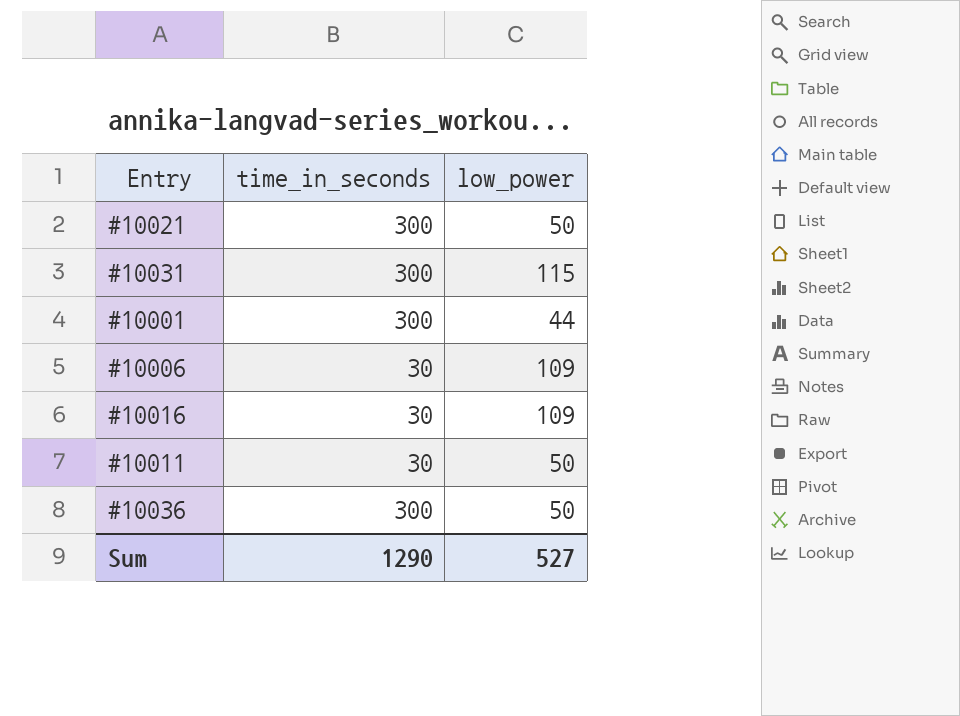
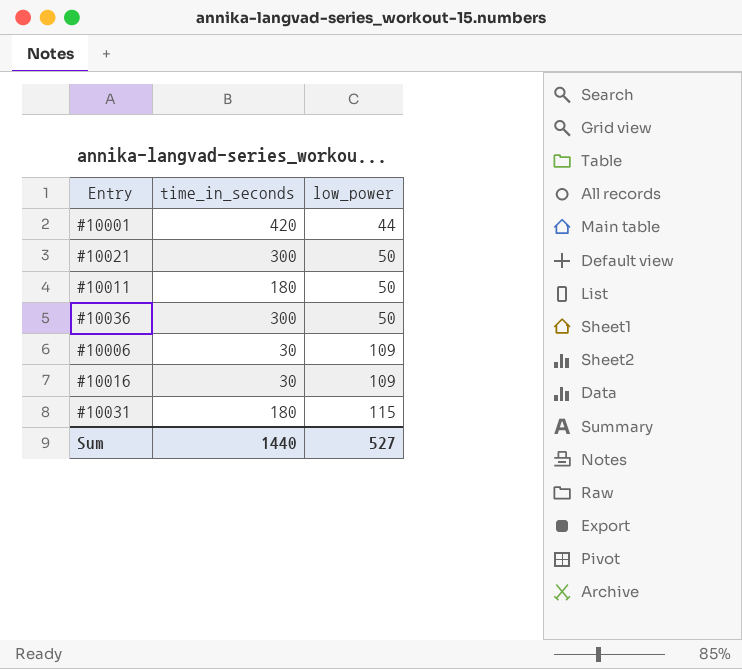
row order: none -> low_power ascending
#10001 | time_in_seconds: 300 -> 420
#10011 | time_in_seconds: 30 -> 180
#10031 | time_in_seconds: 300 -> 180
Sum | time_in_seconds: 1290 -> 1440

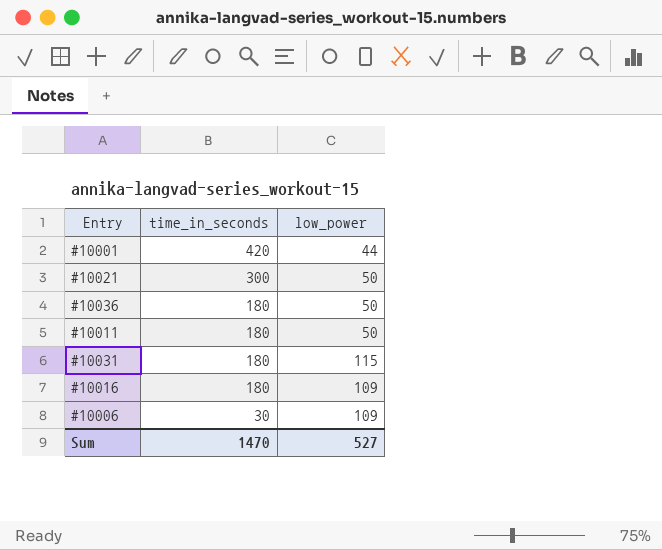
row order: low_power ascending -> time_in_seconds descending
#10036 | time_in_seconds: 300 -> 180
#10016 | time_in_seconds: 30 -> 180
Sum | time_in_seconds: 1440 -> 1470

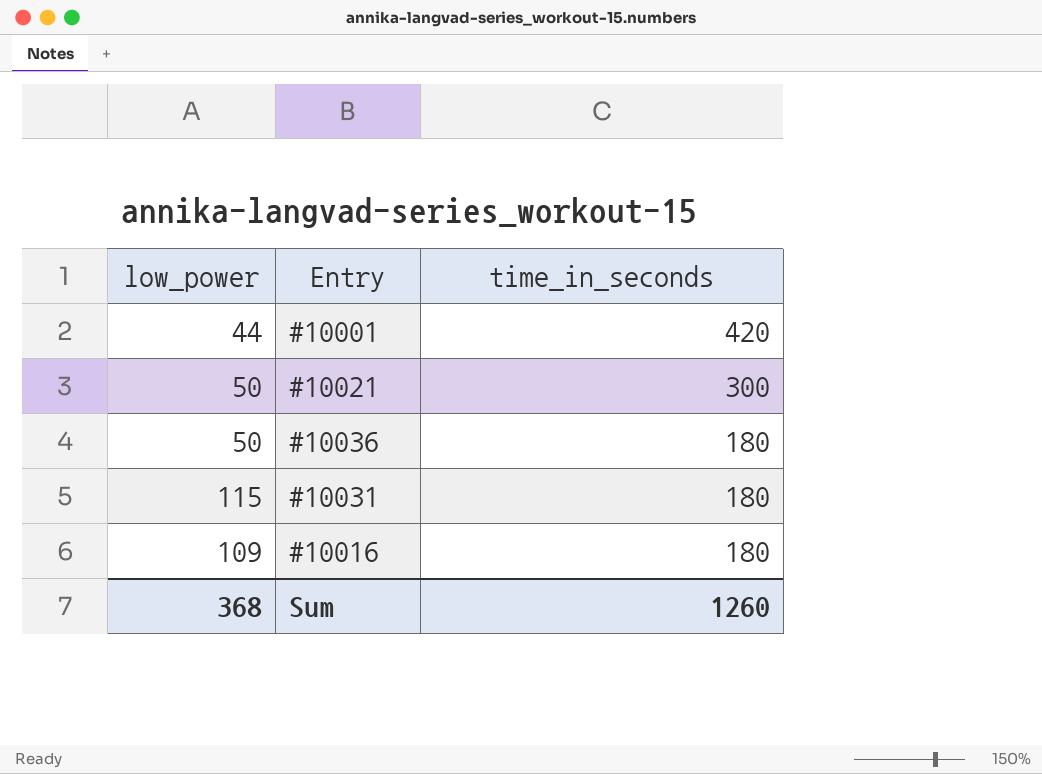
column low_power | position: 3 -> 1
row #10011: 180 | 50 -> none
row #10006: 30 | 109 -> none
Sum | low_power: 527 -> 368
Sum | time_in_seconds: 1470 -> 1260

